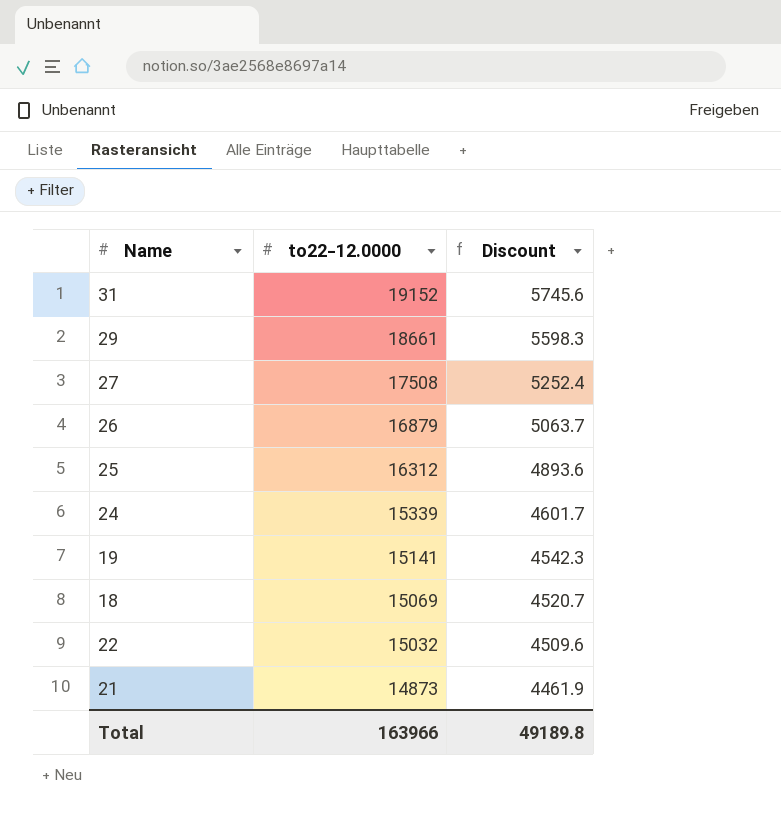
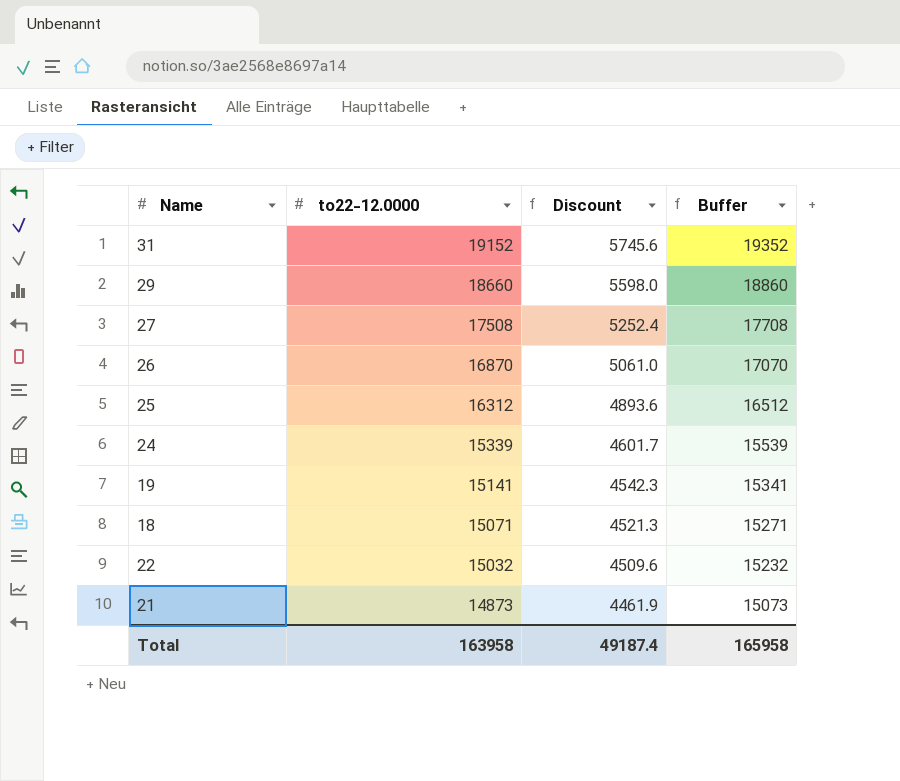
column Buffer | formula: none -> [to22-12.0000] + 200
29 | to22-12.0000: 18661 -> 18660
29 | Discount: 5598.3 -> 5598.0
26 | to22-12.0000: 16879 -> 16870
26 | Discount: 5063.7 -> 5061.0
18 | to22-12.0000: 15069 -> 15071
18 | Discount: 4520.7 -> 4521.3
Total | to22-12.0000: 163966 -> 163958
Total | Discount: 49189.8 -> 49187.4

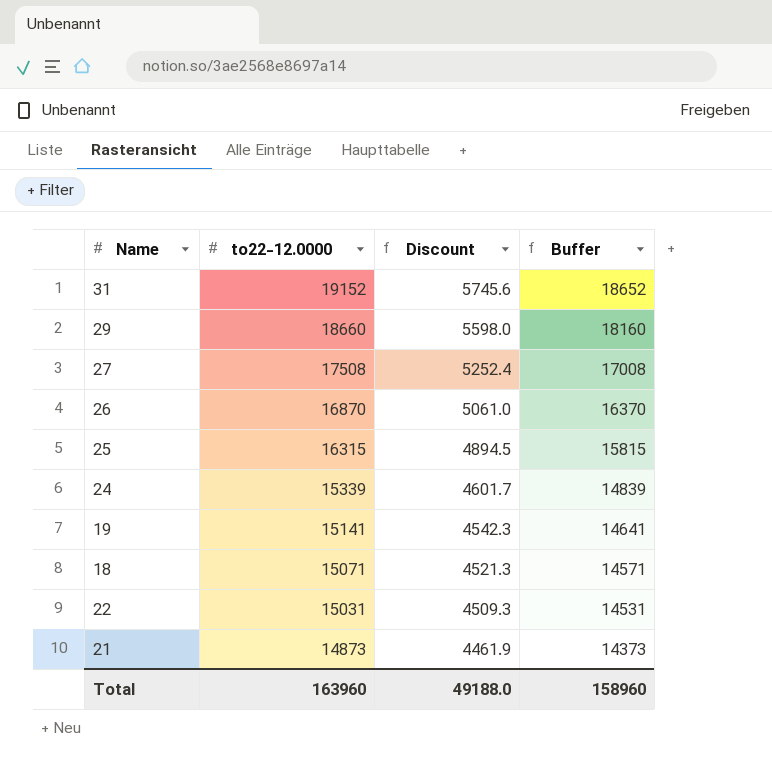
column Buffer | formula: [to22-12.0000] + 200 -> [to22-12.0000] - 500
25 | to22-12.0000: 16312 -> 16315
25 | Discount: 4893.6 -> 4894.5
22 | to22-12.0000: 15032 -> 15031
22 | Discount: 4509.6 -> 4509.3
Total | to22-12.0000: 163958 -> 163960
Total | Discount: 49187.4 -> 49188.0
Total | Buffer: 165958 -> 158960

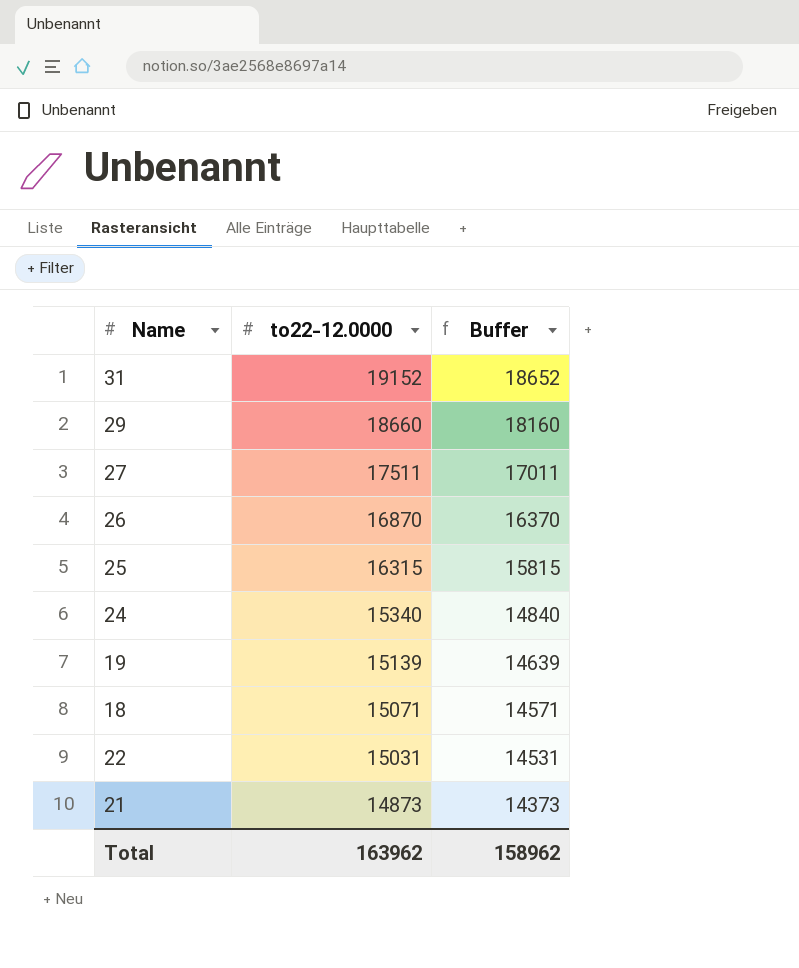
column Discount | formula: [to22-12.0000] * 0.3 -> none
27 | to22-12.0000: 17508 -> 17511
27 | Buffer: 17008 -> 17011
24 | to22-12.0000: 15339 -> 15340
24 | Buffer: 14839 -> 14840
19 | to22-12.0000: 15141 -> 15139
19 | Buffer: 14641 -> 14639
Total | to22-12.0000: 163960 -> 163962
Total | Buffer: 158960 -> 158962

